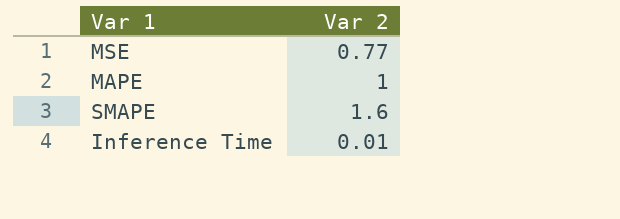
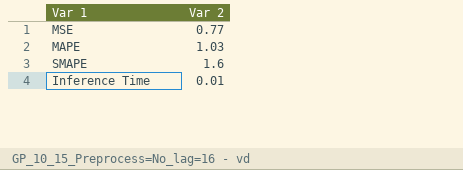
MAPE | Var 2: 1 -> 1.03

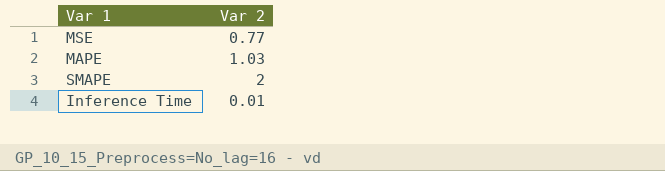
SMAPE | Var 2: 1.6 -> 2

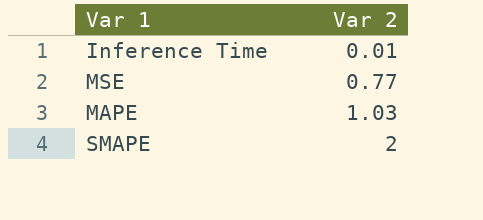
row order: none -> Var 2 ascending

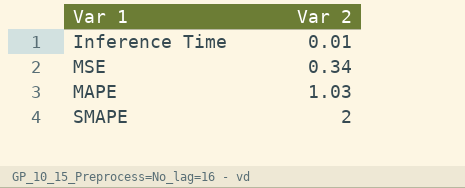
MSE | Var 2: 0.77 -> 0.34

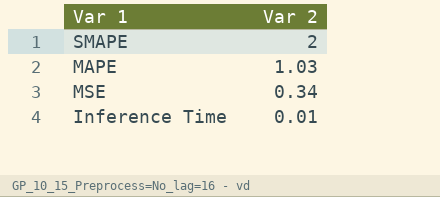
row order: Var 2 ascending -> Var 2 descending

